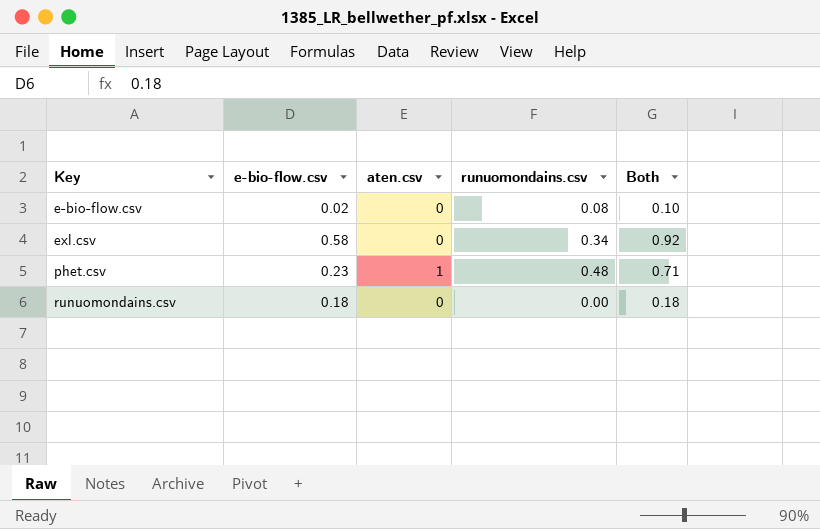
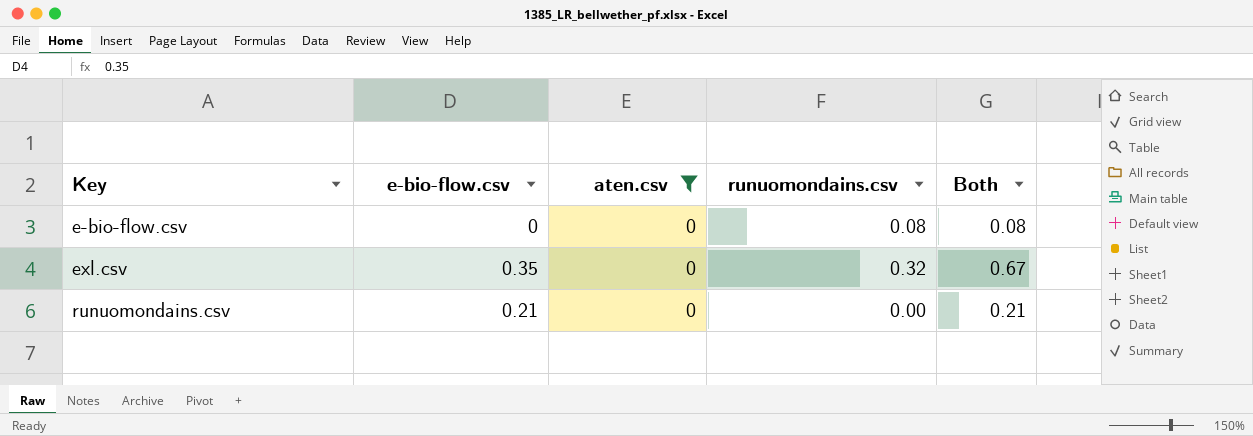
filter: none -> aten.csv = 0
e-bio-flow.csv | e-bio-flow.csv: 0.02 -> 0
e-bio-flow.csv | Both: 0.10 -> 0.08
exl.csv | e-bio-flow.csv: 0.58 -> 0.35
exl.csv | runuomondains.csv: 0.34 -> 0.32
exl.csv | Both: 0.92 -> 0.67
runuomondains.csv | e-bio-flow.csv: 0.18 -> 0.21
runuomondains.csv | Both: 0.18 -> 0.21

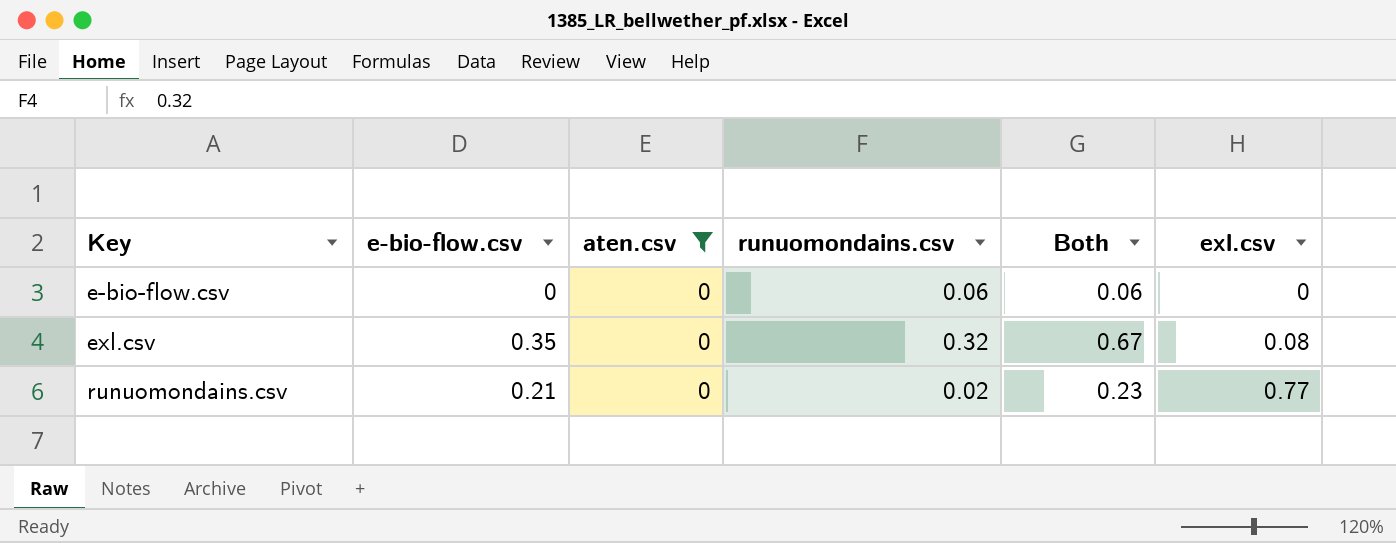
column exl.csv | position: none -> 6
e-bio-flow.csv | runuomondains.csv: 0.08 -> 0.06
e-bio-flow.csv | Both: 0.08 -> 0.06
runuomondains.csv | runuomondains.csv: 0.00 -> 0.02
runuomondains.csv | Both: 0.21 -> 0.23

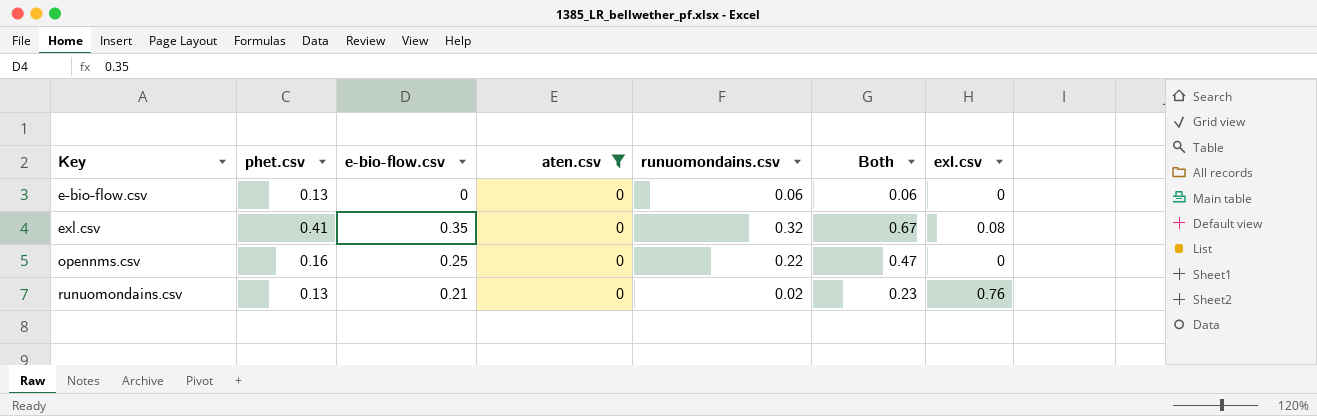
column phet.csv | position: none -> 2
row opennms.csv: none -> 0.16 | 0.25 | 0 | 0.22 | 0.47 | 0
runuomondains.csv | exl.csv: 0.77 -> 0.76

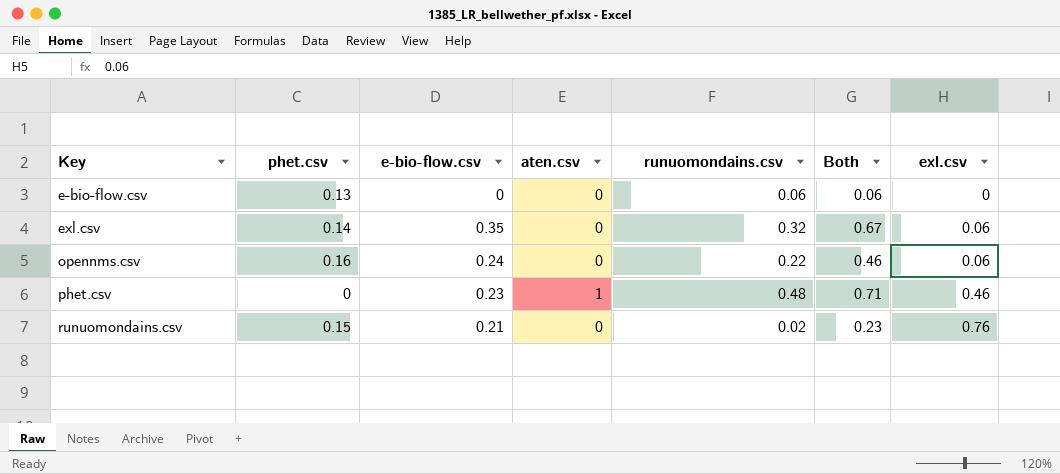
filter: aten.csv = 0 -> none
exl.csv | phet.csv: 0.41 -> 0.14
exl.csv | exl.csv: 0.08 -> 0.06
opennms.csv | e-bio-flow.csv: 0.25 -> 0.24
opennms.csv | Both: 0.47 -> 0.46
opennms.csv | exl.csv: 0 -> 0.06
runuomondains.csv | phet.csv: 0.13 -> 0.15

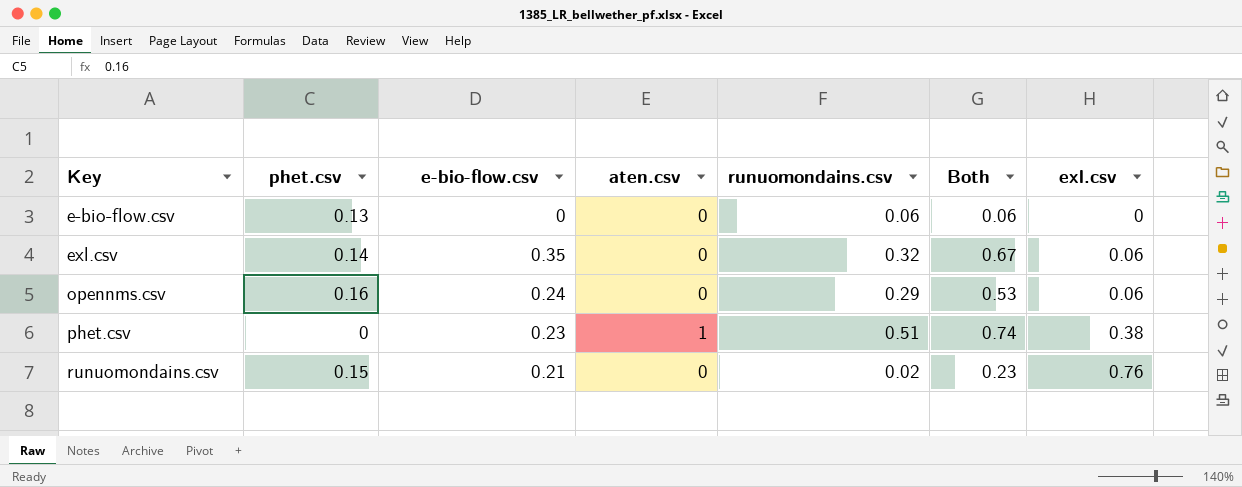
opennms.csv | runuomondains.csv: 0.22 -> 0.29
opennms.csv | Both: 0.46 -> 0.53
phet.csv | runuomondains.csv: 0.48 -> 0.51
phet.csv | Both: 0.71 -> 0.74
phet.csv | exl.csv: 0.46 -> 0.38

